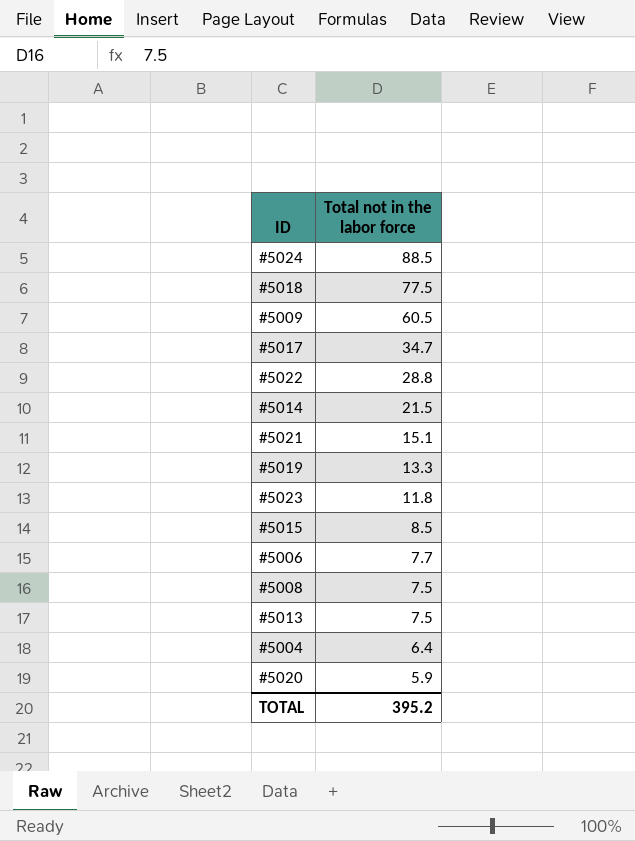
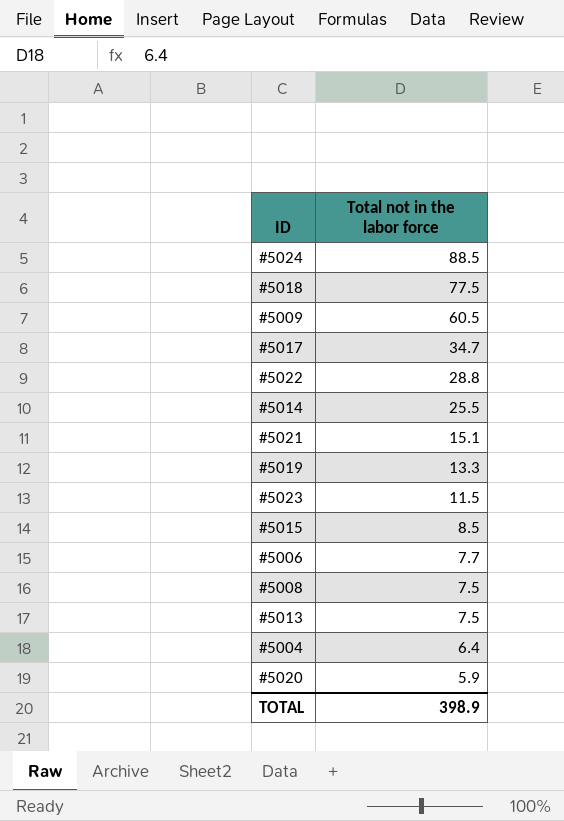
#5014 | Total not in the labor force: 21.5 -> 25.5
#5023 | Total not in the labor force: 11.8 -> 11.5
TOTAL | Total not in the labor force: 395.2 -> 398.9

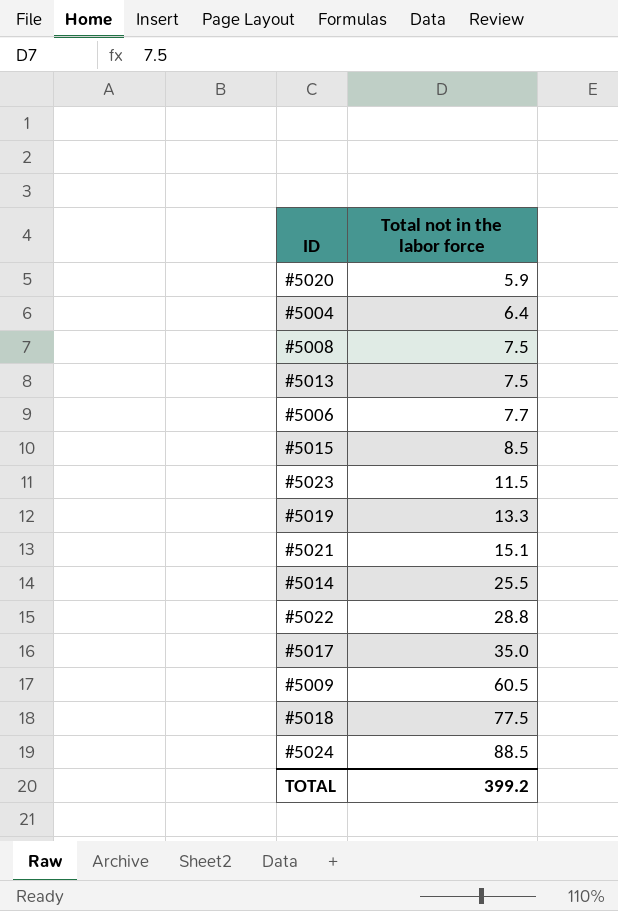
row order: Total not in the labor force descending -> Total not in the labor force ascending
#5017 | Total not in the labor force: 34.7 -> 35.0
TOTAL | Total not in the labor force: 398.9 -> 399.2

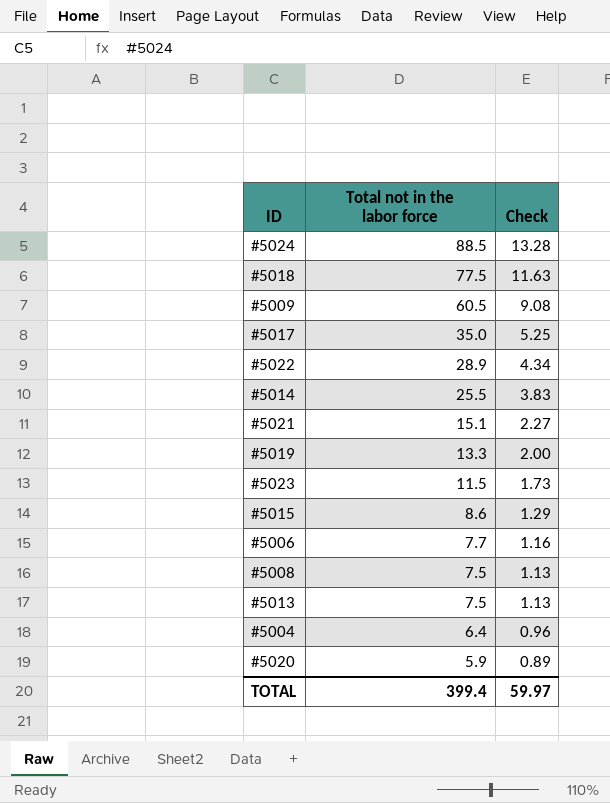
row order: Total not in the labor force ascending -> Total not in the labor force descending
column Check | formula: none -> [Total not in the labor force] * 0.15
#5022 | Total not in the labor force: 28.8 -> 28.9
#5015 | Total not in the labor force: 8.5 -> 8.6
TOTAL | Total not in the labor force: 399.2 -> 399.4

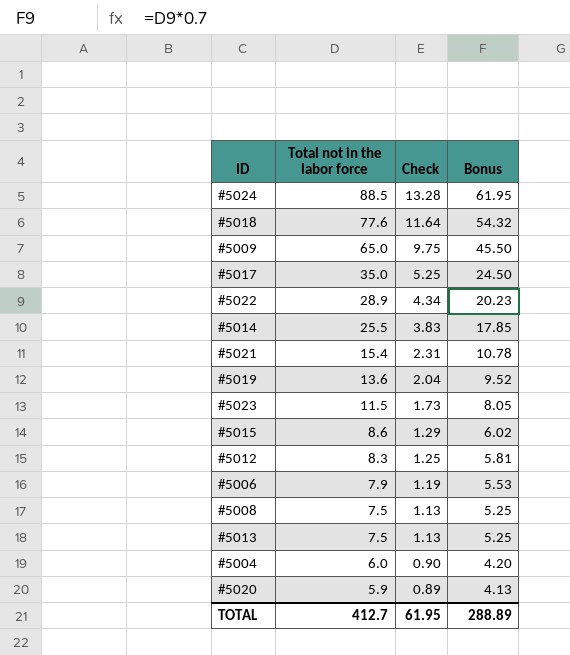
column Bonus | formula: none -> [Total not in the labor force] * 0.7
#5018 | Total not in the labor force: 77.5 -> 77.6
#5018 | Check: 11.63 -> 11.64
#5009 | Total not in the labor force: 60.5 -> 65.0
#5009 | Check: 9.08 -> 9.75
#5021 | Total not in the labor force: 15.1 -> 15.4
#5021 | Check: 2.27 -> 2.31
#5019 | Total not in the labor force: 13.3 -> 13.6
#5019 | Check: 2.00 -> 2.04
row #5012: none -> 8.3 | 1.25 | 5.81
#5006 | Total not in the labor force: 7.7 -> 7.9
#5006 | Check: 1.16 -> 1.19
#5004 | Total not in the labor force: 6.4 -> 6.0
#5004 | Check: 0.96 -> 0.90
TOTAL | Total not in the labor force: 399.4 -> 412.7
TOTAL | Check: 59.97 -> 61.95

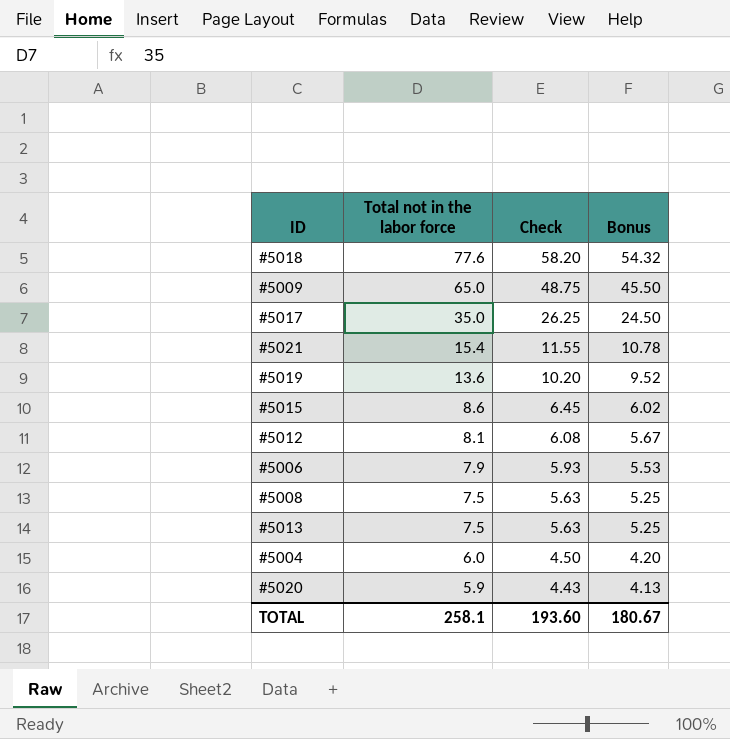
column Check | formula: [Total not in the labor force] * 0.15 -> [Total not in the labor force] * 0.75
row #5024: 88.5 | 13.28 | 61.95 -> none
row #5022: 28.9 | 4.34 | 20.23 -> none
row #5014: 25.5 | 3.83 | 17.85 -> none
row #5023: 11.5 | 1.73 | 8.05 -> none
#5012 | Total not in the labor force: 8.3 -> 8.1
#5012 | Bonus: 5.81 -> 5.67
TOTAL | Total not in the labor force: 412.7 -> 258.1
TOTAL | Check: 61.95 -> 193.60
TOTAL | Bonus: 288.89 -> 180.67

